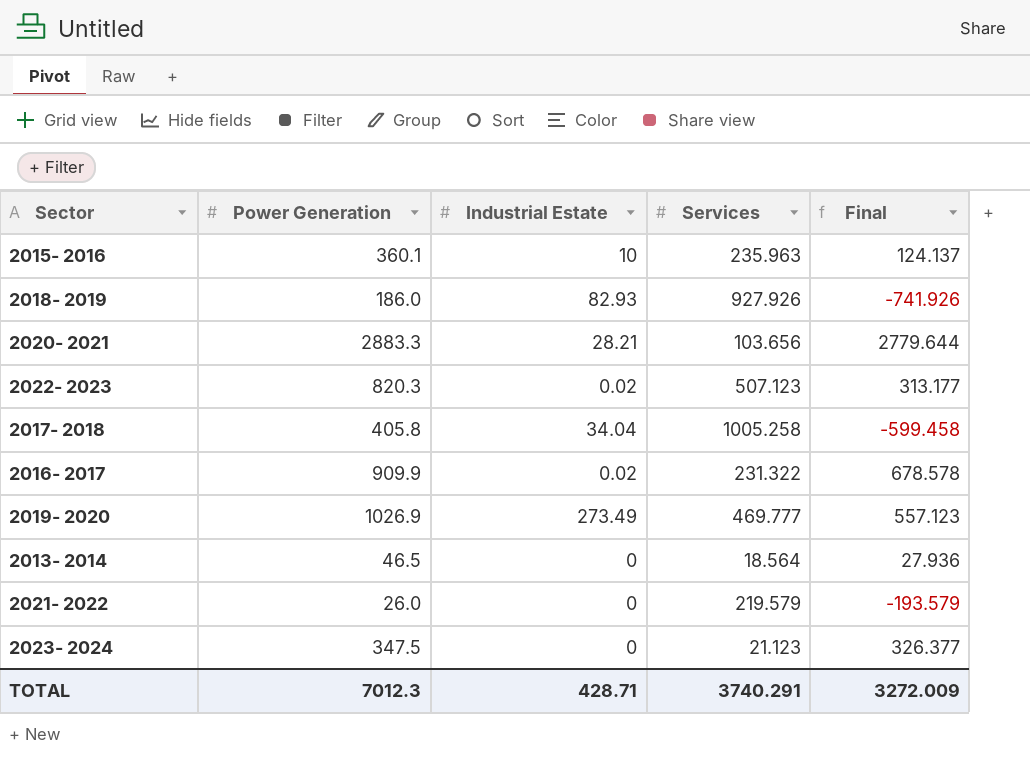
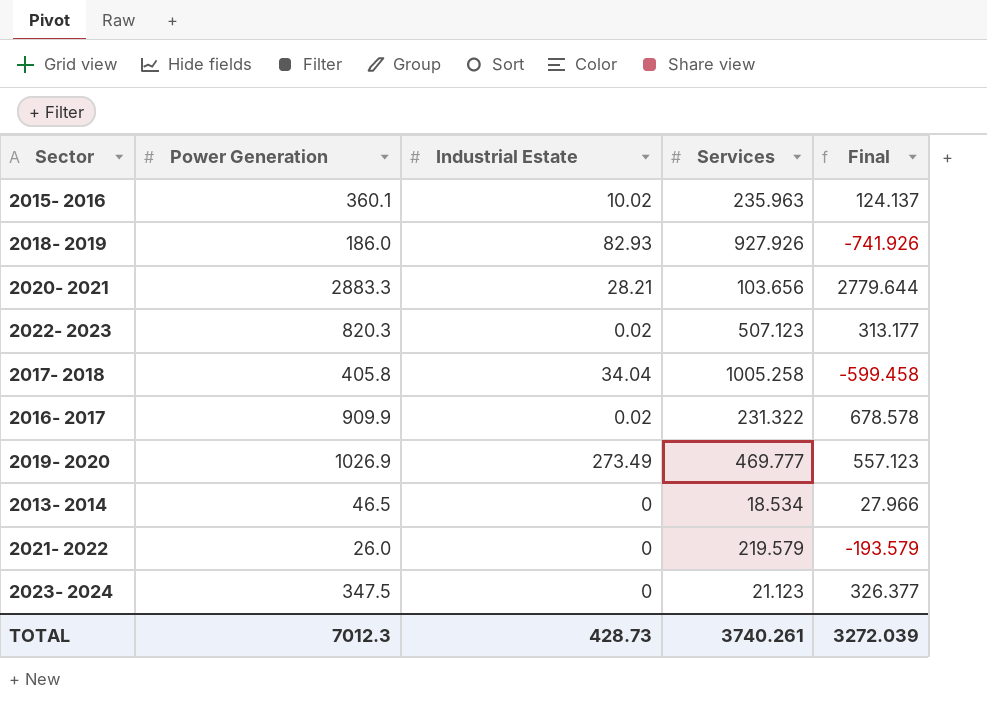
2015- 2016 | Industrial Estate: 10 -> 10.02
2013- 2014 | Services: 18.564 -> 18.534
2013- 2014 | Final: 27.936 -> 27.966
TOTAL | Industrial Estate: 428.71 -> 428.73
TOTAL | Services: 3740.291 -> 3740.261
TOTAL | Final: 3272.009 -> 3272.039

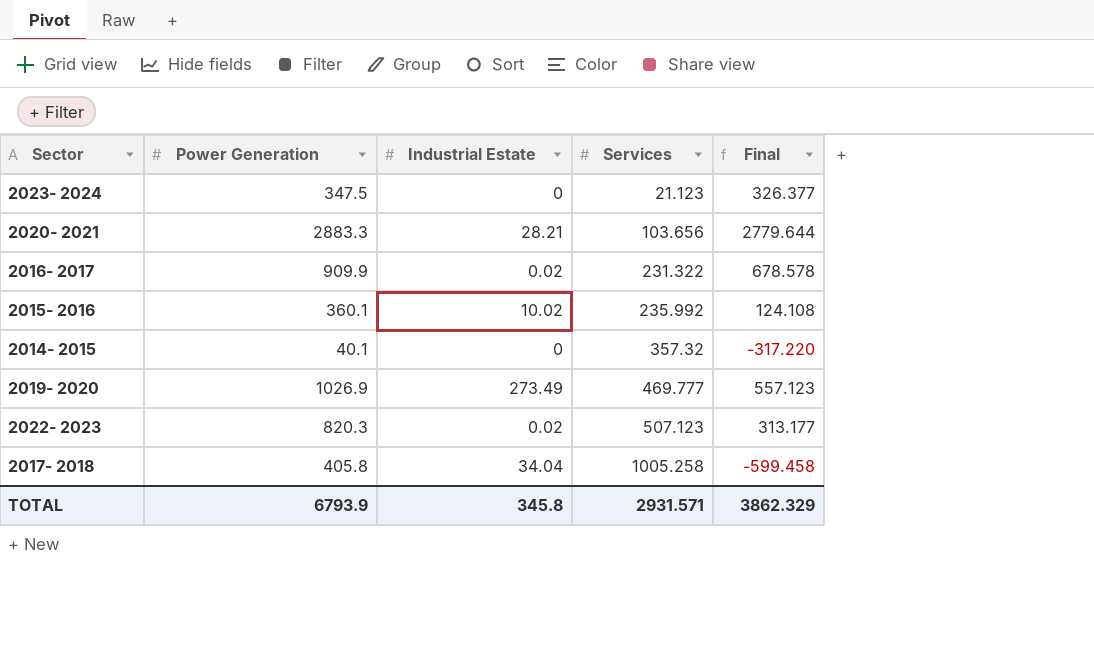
row order: none -> Services ascending
row 2018- 2019: 186.0 | 82.93 | 927.926 | -741.926 -> none
row 2013- 2014: 46.5 | 0 | 18.534 | 27.966 -> none
row 2021- 2022: 26.0 | 0 | 219.579 | -193.579 -> none
2015- 2016 | Services: 235.963 -> 235.992
2015- 2016 | Final: 124.137 -> 124.108
row 2014- 2015: none -> 40.1 | 0 | 357.32 | -317.220
TOTAL | Power Generation: 7012.3 -> 6793.9
TOTAL | Industrial Estate: 428.73 -> 345.8
TOTAL | Services: 3740.261 -> 2931.571
TOTAL | Final: 3272.039 -> 3862.329

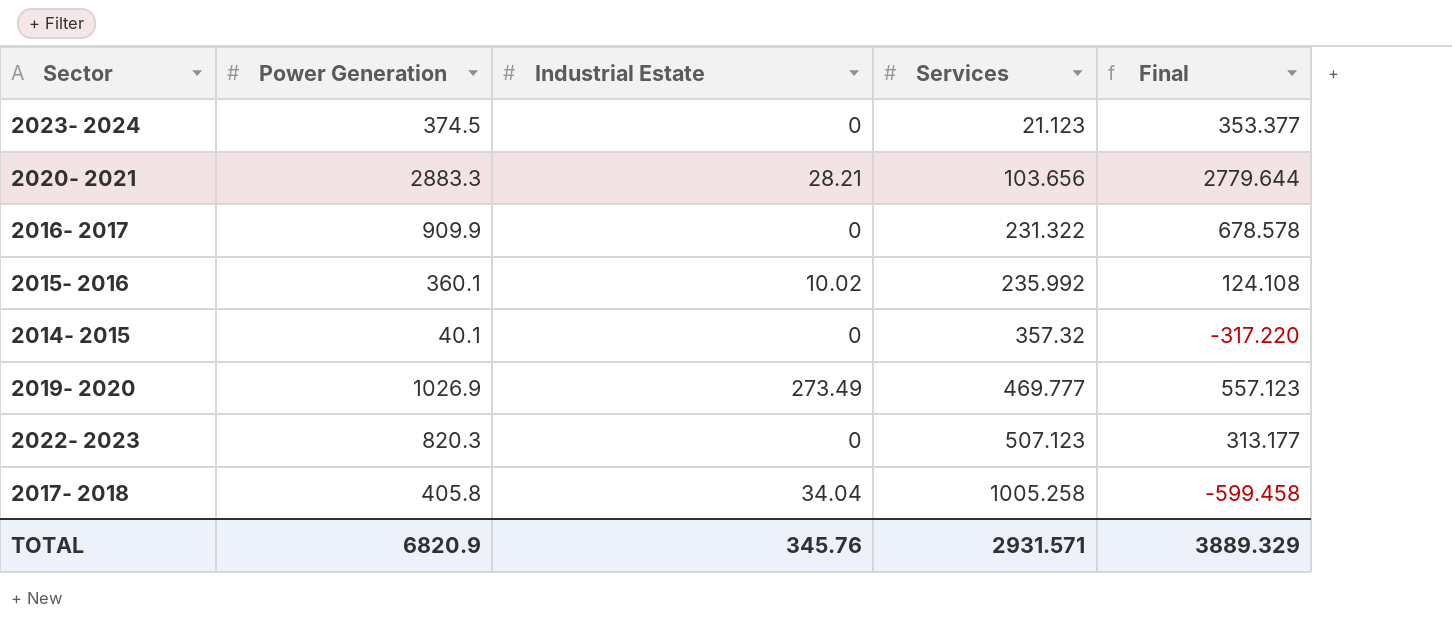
2023- 2024 | Power Generation: 347.5 -> 374.5
2023- 2024 | Final: 326.377 -> 353.377
2016- 2017 | Industrial Estate: 0.02 -> 0
2022- 2023 | Industrial Estate: 0.02 -> 0
TOTAL | Power Generation: 6793.9 -> 6820.9
TOTAL | Industrial Estate: 345.8 -> 345.76
TOTAL | Final: 3862.329 -> 3889.329

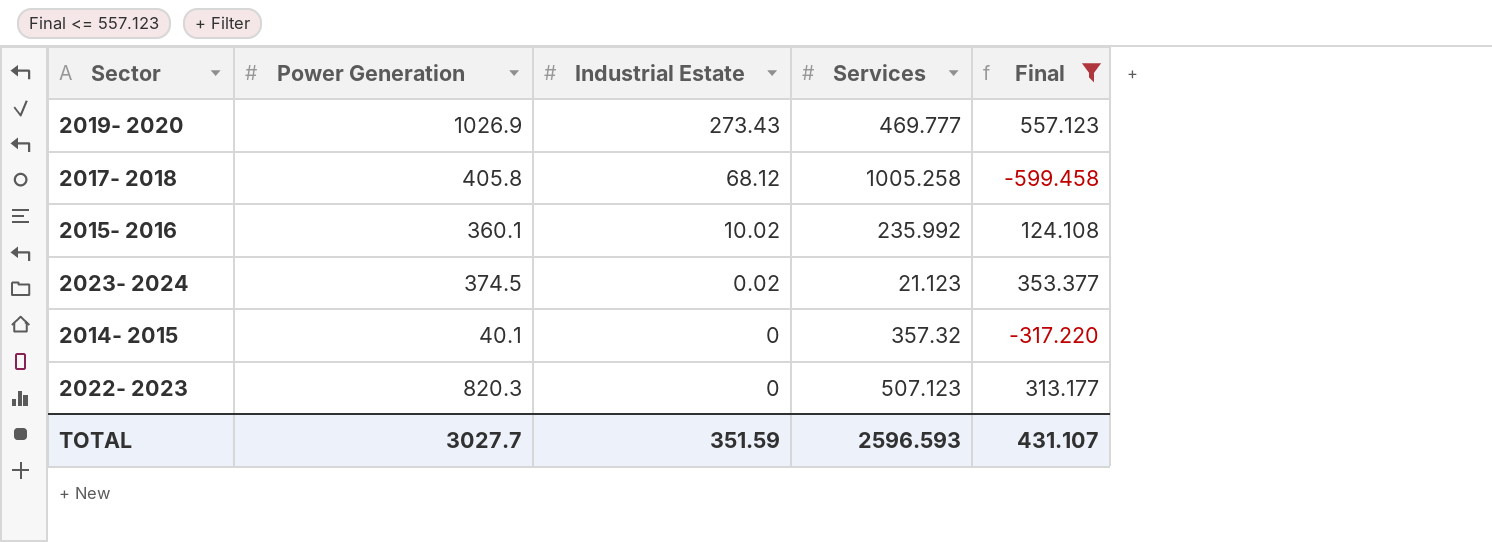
filter: none -> Final <= 557.123
row order: Services ascending -> Industrial Estate descending
2019- 2020 | Industrial Estate: 273.49 -> 273.43
2017- 2018 | Industrial Estate: 34.04 -> 68.12
2023- 2024 | Industrial Estate: 0 -> 0.02
TOTAL | Power Generation: 6820.9 -> 3027.7
TOTAL | Industrial Estate: 345.76 -> 351.59
TOTAL | Services: 2931.571 -> 2596.593
TOTAL | Final: 3889.329 -> 431.107

